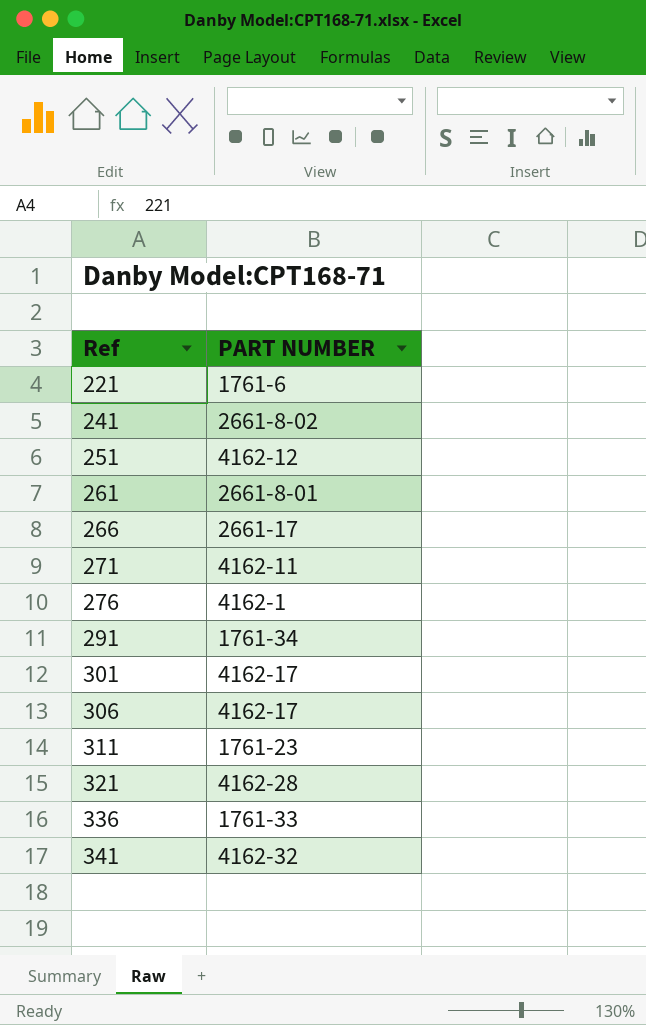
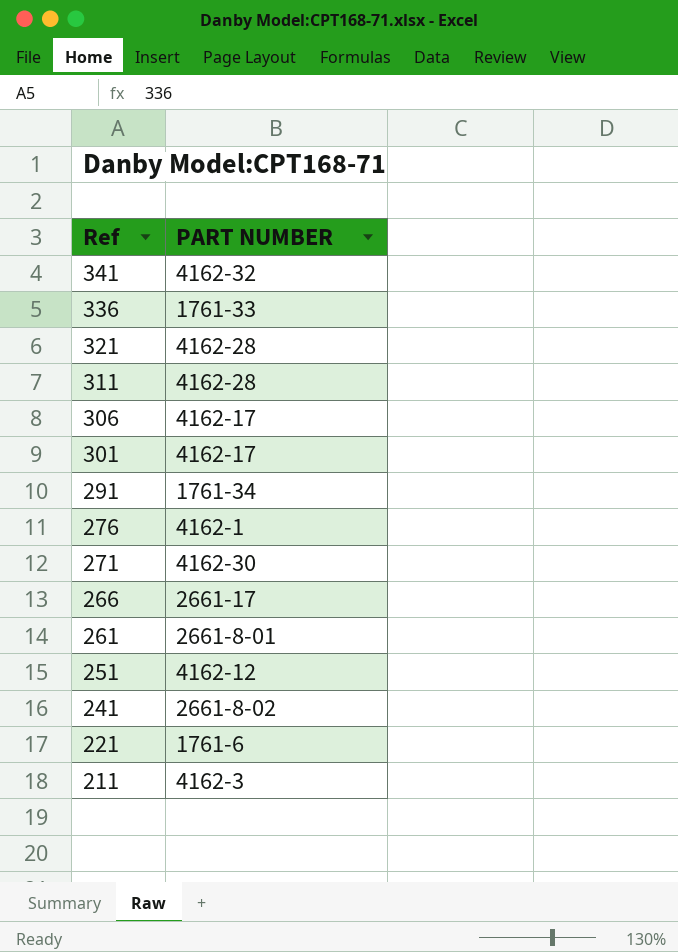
row order: Ref ascending -> Ref descending
311 | PART NUMBER: 1761-23 -> 4162-28
271 | PART NUMBER: 4162-11 -> 4162-30
row 211: none -> 4162-3

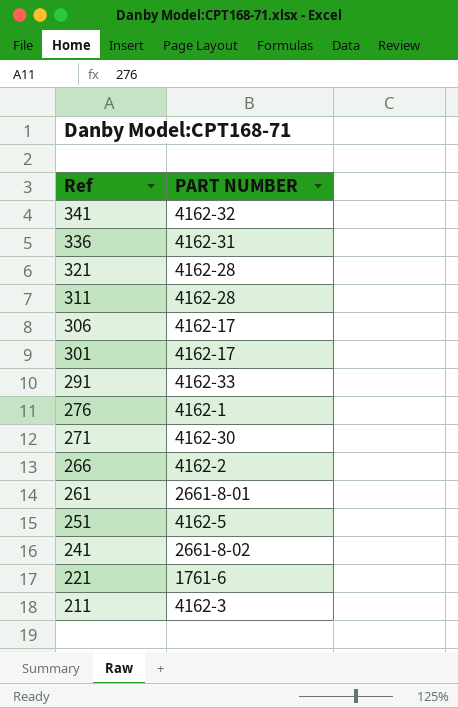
336 | PART NUMBER: 1761-33 -> 4162-31
291 | PART NUMBER: 1761-34 -> 4162-33
266 | PART NUMBER: 2661-17 -> 4162-2
251 | PART NUMBER: 4162-12 -> 4162-5

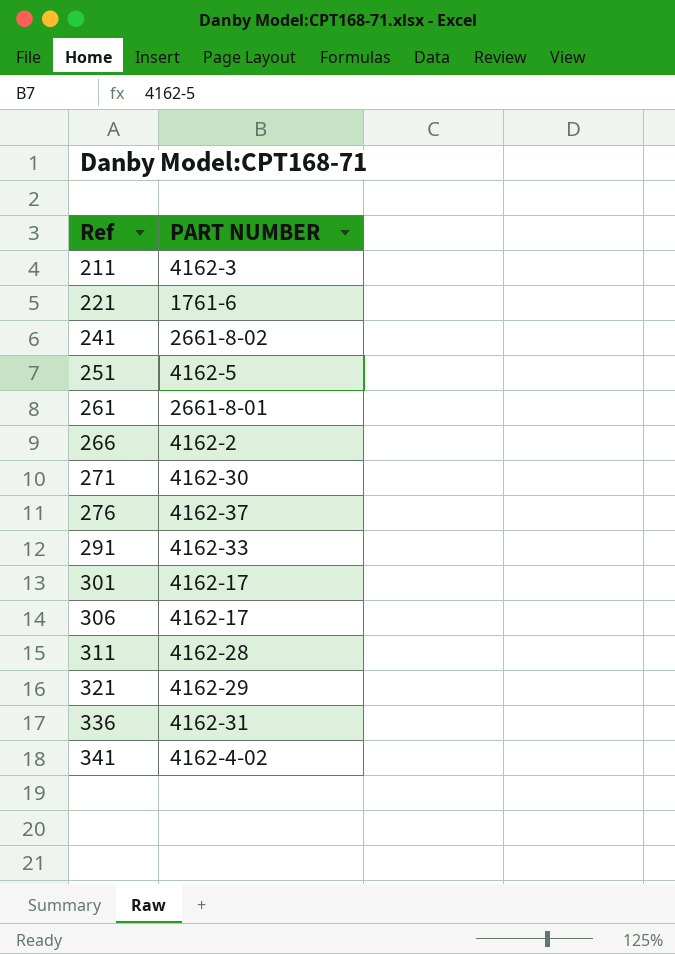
row order: Ref descending -> Ref ascending
276 | PART NUMBER: 4162-1 -> 4162-37
321 | PART NUMBER: 4162-28 -> 4162-29
341 | PART NUMBER: 4162-32 -> 4162-4-02

